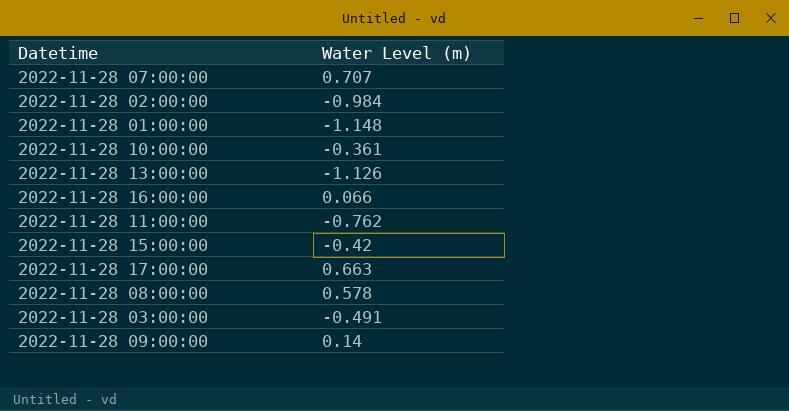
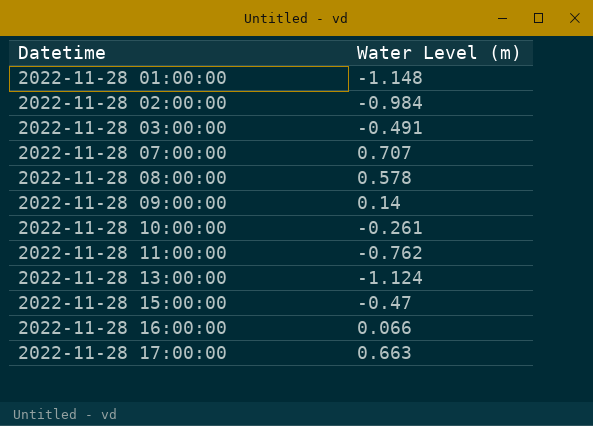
row order: none -> Datetime ascending
2022-11-28 10:00:00 | Water Level (m): -0.361 -> -0.261
2022-11-28 13:00:00 | Water Level (m): -1.126 -> -1.124
2022-11-28 15:00:00 | Water Level (m): -0.42 -> -0.47

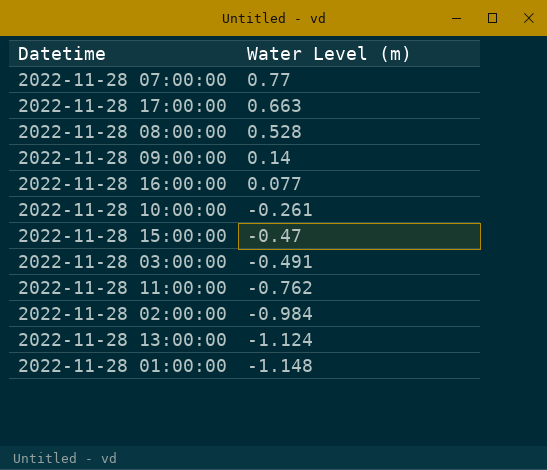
row order: Datetime ascending -> Water Level (m) descending
2022-11-28 07:00:00 | Water Level (m): 0.707 -> 0.77
2022-11-28 08:00:00 | Water Level (m): 0.578 -> 0.528
2022-11-28 16:00:00 | Water Level (m): 0.066 -> 0.077

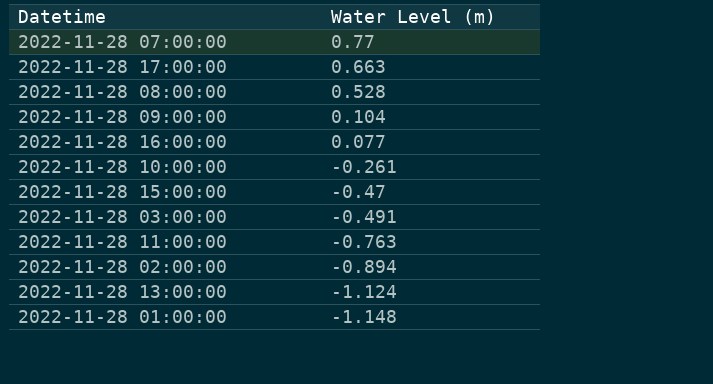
2022-11-28 09:00:00 | Water Level (m): 0.14 -> 0.104
2022-11-28 11:00:00 | Water Level (m): -0.762 -> -0.763
2022-11-28 02:00:00 | Water Level (m): -0.984 -> -0.894

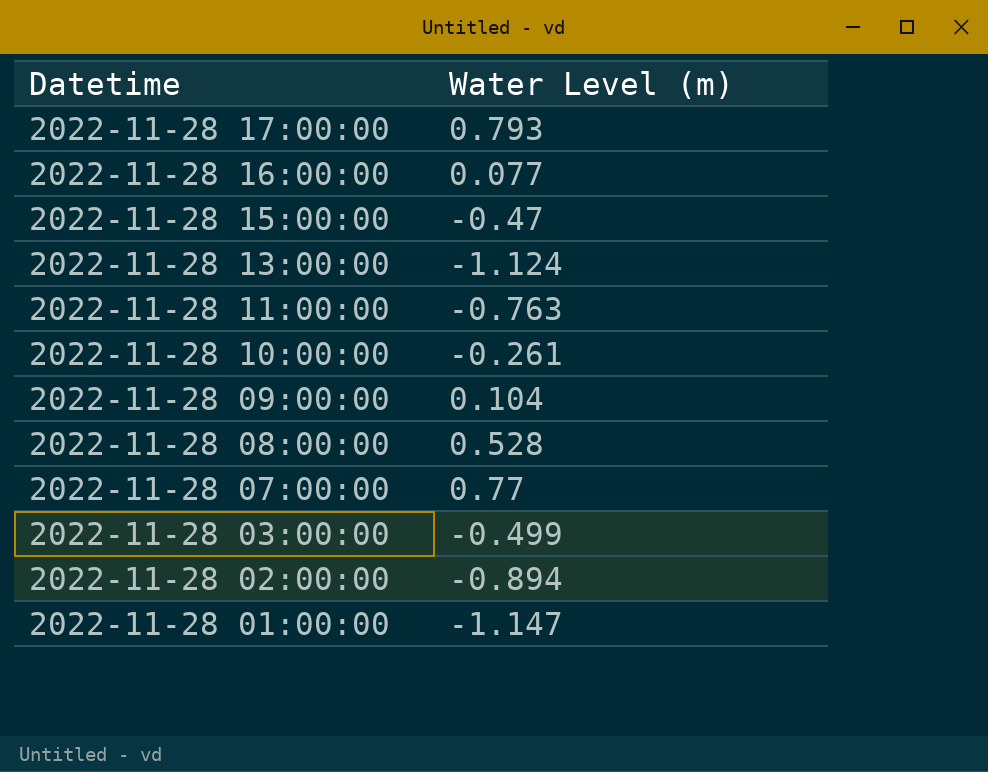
row order: Water Level (m) descending -> Datetime descending
2022-11-28 17:00:00 | Water Level (m): 0.663 -> 0.793
2022-11-28 03:00:00 | Water Level (m): -0.491 -> -0.499
2022-11-28 01:00:00 | Water Level (m): -1.148 -> -1.147

